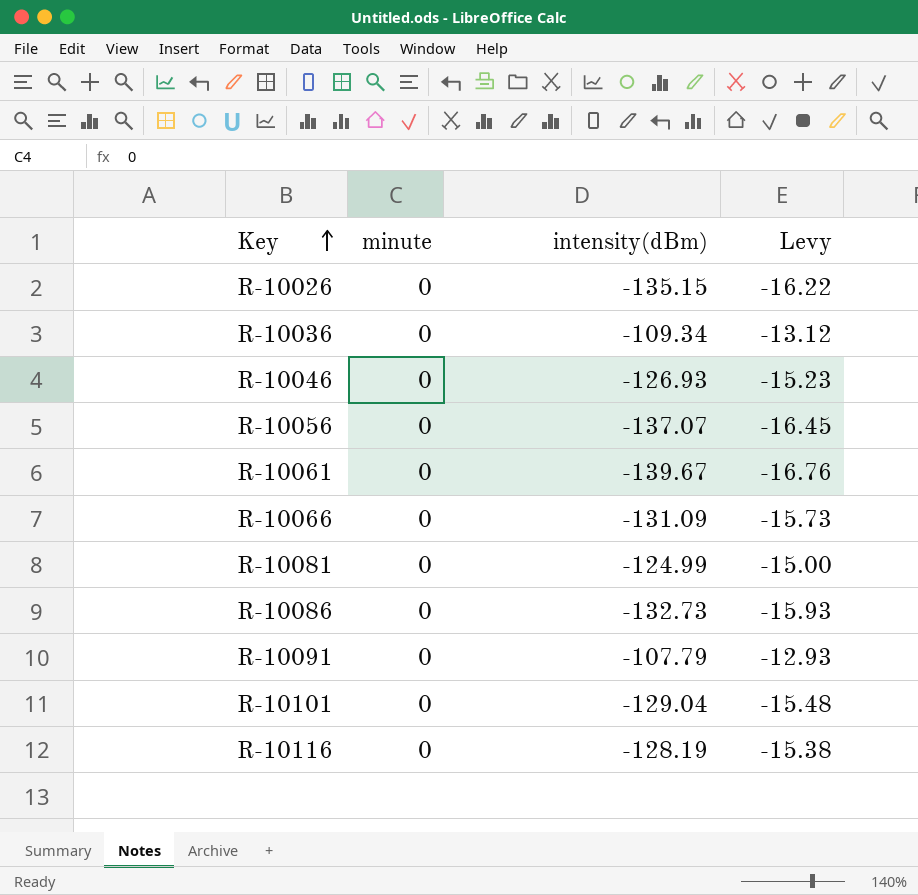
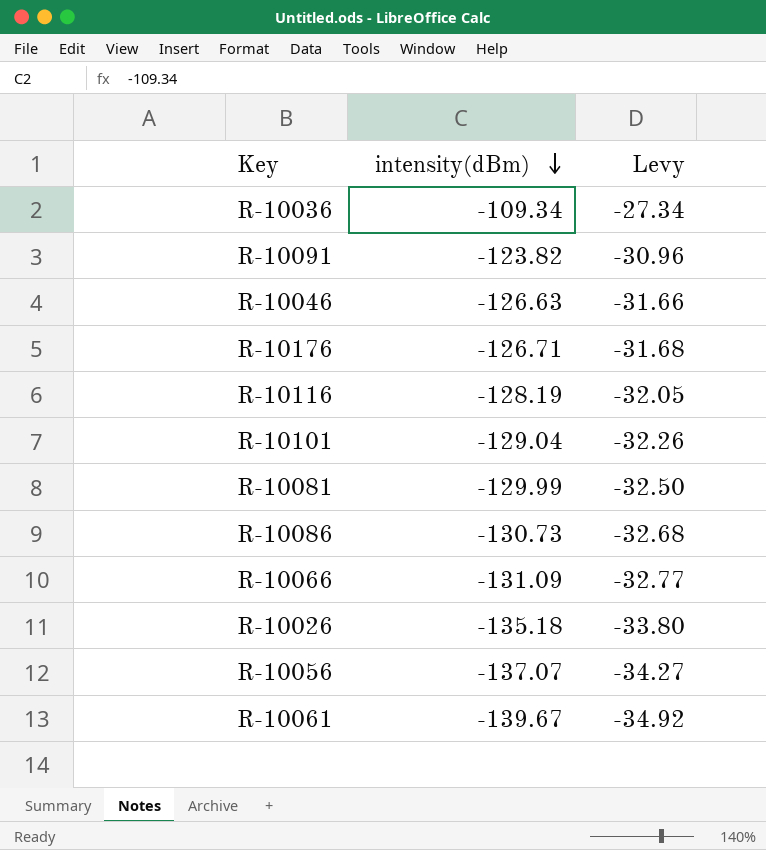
row order: Key ascending -> intensity(dBm) descending
column minute | position: 2 -> none
column Levy | formula: [intensity(dBm)] * 0.12 -> [intensity(dBm)] * 0.25
R-10091 | intensity(dBm): -107.79 -> -123.82
R-10046 | intensity(dBm): -126.93 -> -126.63
row R-10176: none -> -126.71 | -31.68
R-10081 | intensity(dBm): -124.99 -> -129.99
R-10086 | intensity(dBm): -132.73 -> -130.73
R-10026 | intensity(dBm): -135.15 -> -135.18

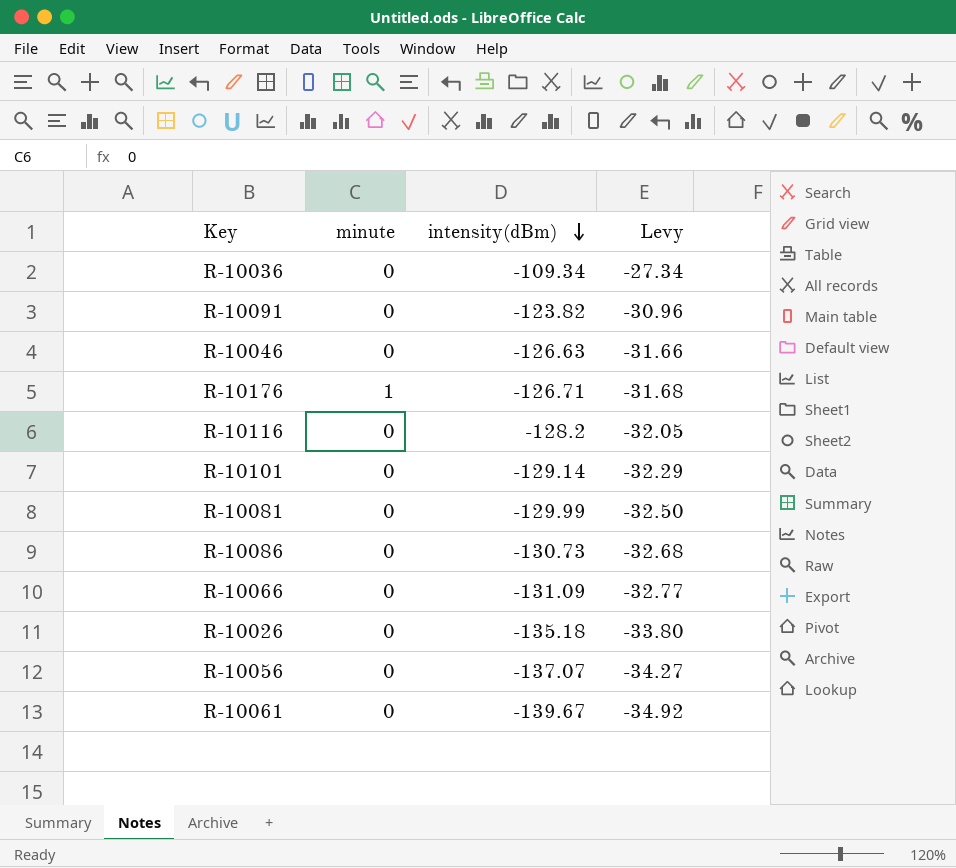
column minute | position: none -> 2
R-10116 | intensity(dBm): -128.19 -> -128.2
R-10101 | intensity(dBm): -129.04 -> -129.14
R-10101 | Levy: -32.26 -> -32.29

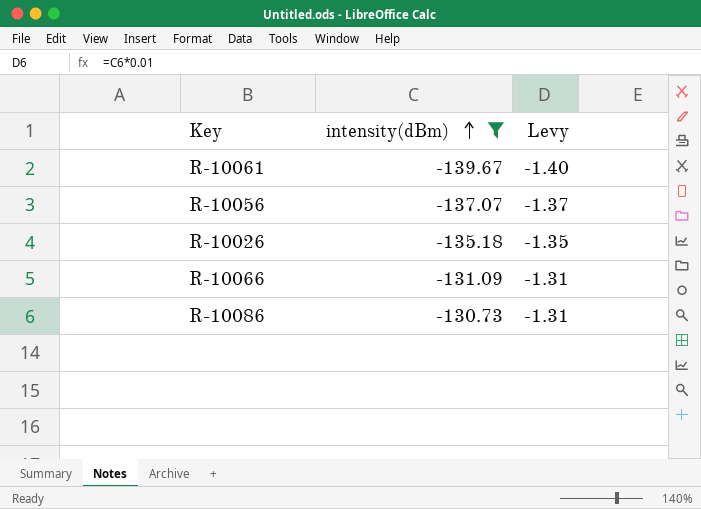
filter: none -> intensity(dBm) <= -130.73
row order: intensity(dBm) descending -> intensity(dBm) ascending
column minute | position: 2 -> none
column Levy | formula: [intensity(dBm)] * 0.25 -> [intensity(dBm)] * 0.01

